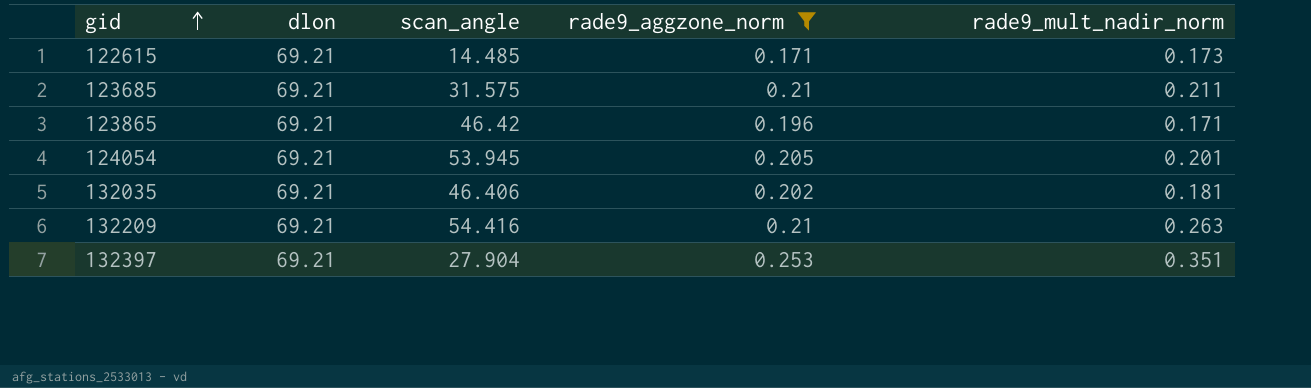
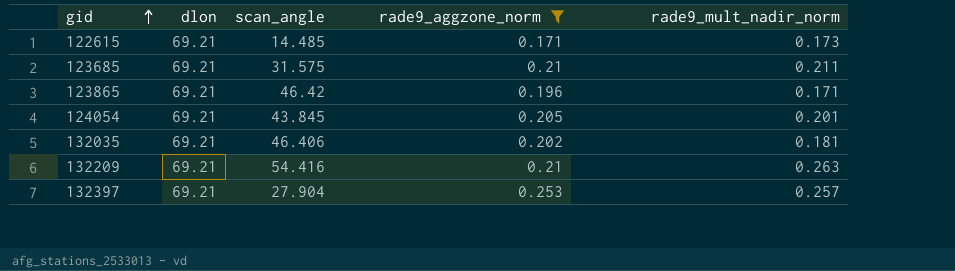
124054 | scan_angle: 53.945 -> 43.845
132397 | rade9_mult_nadir_norm: 0.351 -> 0.257

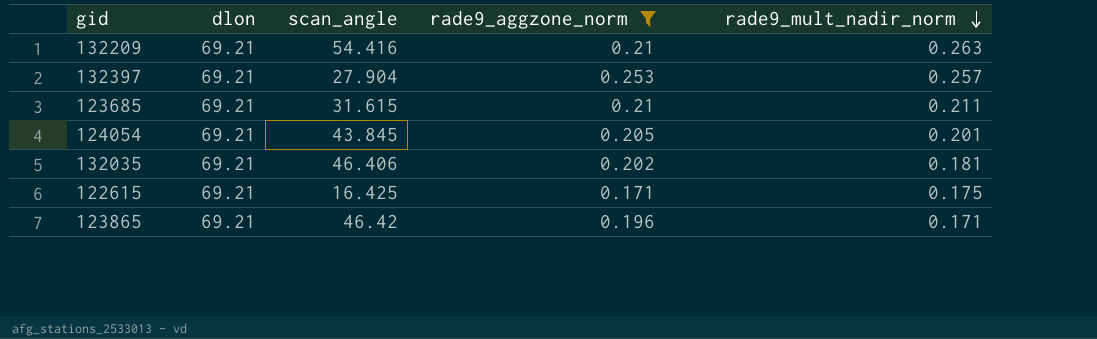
row order: gid ascending -> rade9_mult_nadir_norm descending
123685 | scan_angle: 31.575 -> 31.615
122615 | scan_angle: 14.485 -> 16.425
122615 | rade9_mult_nadir_norm: 0.173 -> 0.175

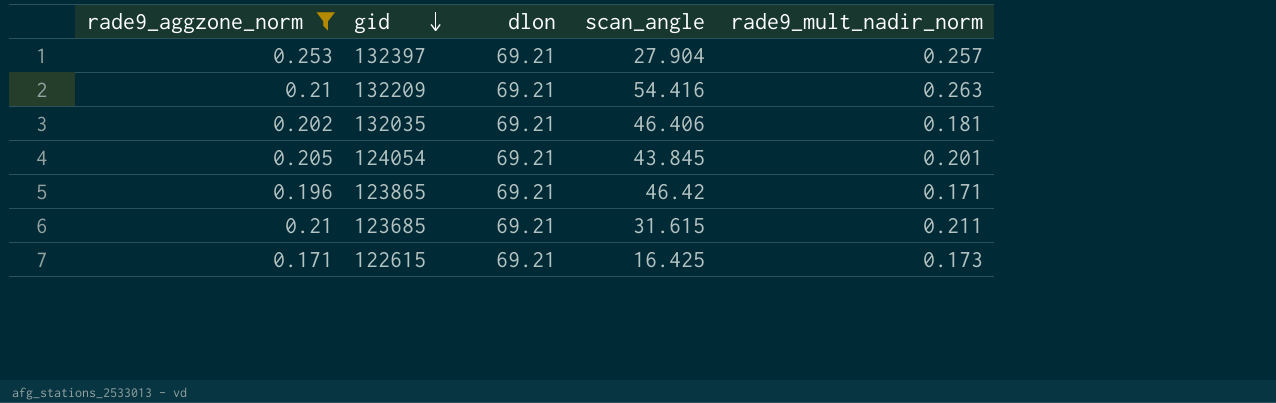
row order: rade9_mult_nadir_norm descending -> gid descending
column rade9_aggzone_norm | position: 4 -> 1
122615 | rade9_mult_nadir_norm: 0.175 -> 0.173

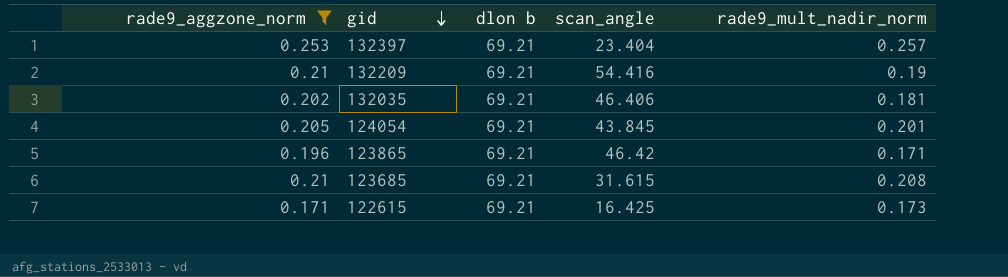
column name: dlon -> dlon b
132397 | scan_angle: 27.904 -> 23.404
132209 | rade9_mult_nadir_norm: 0.263 -> 0.19
123685 | rade9_mult_nadir_norm: 0.211 -> 0.208

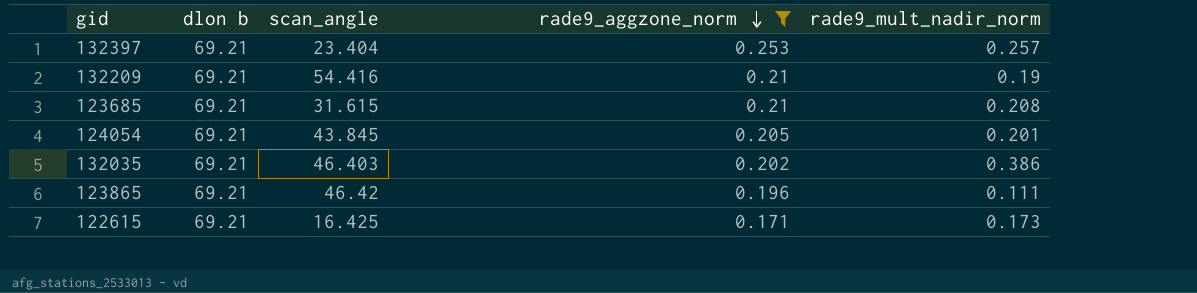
row order: gid descending -> rade9_aggzone_norm descending
column rade9_aggzone_norm | position: 1 -> 4
132035 | scan_angle: 46.406 -> 46.403
132035 | rade9_mult_nadir_norm: 0.181 -> 0.386
123865 | rade9_mult_nadir_norm: 0.171 -> 0.111

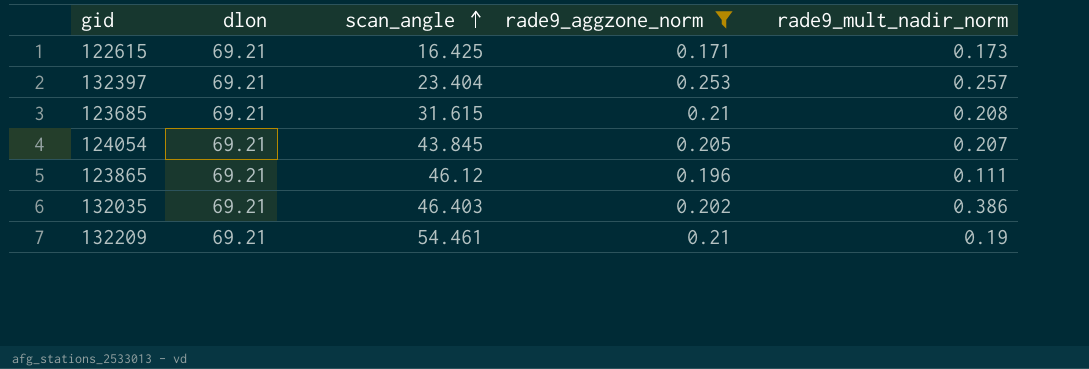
row order: rade9_aggzone_norm descending -> scan_angle ascending
column name: dlon b -> dlon
124054 | rade9_mult_nadir_norm: 0.201 -> 0.207
123865 | scan_angle: 46.42 -> 46.12
132209 | scan_angle: 54.416 -> 54.461

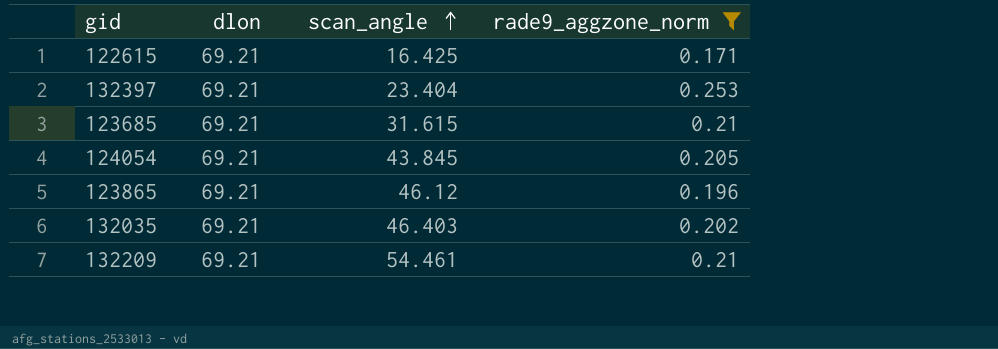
column rade9_mult_nadir_norm | position: 5 -> none

